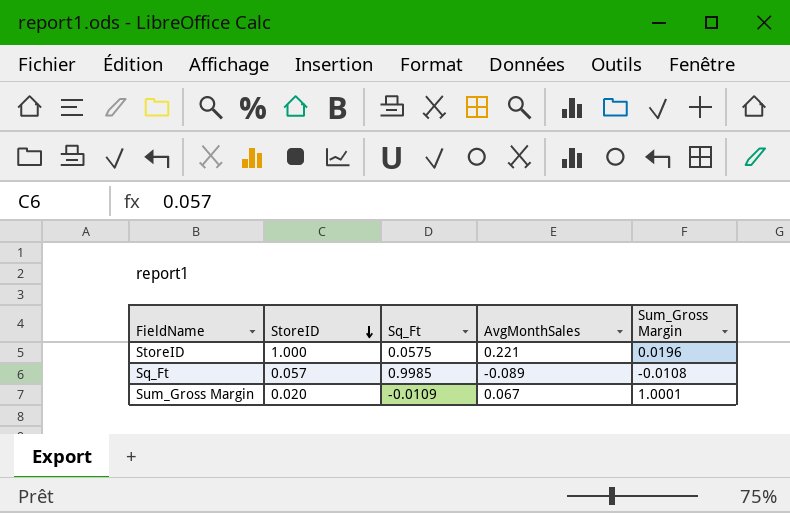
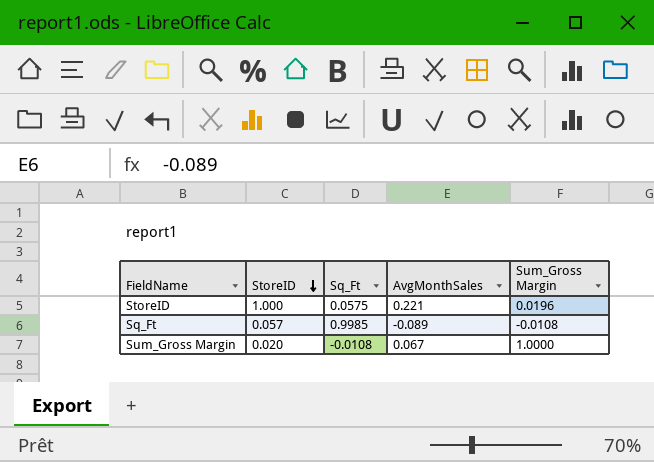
Sum_Gross Margin | Sq_Ft: -0.0109 -> -0.0108
Sum_Gross Margin | Sum_Gross Margin: 1.0001 -> 1.0000

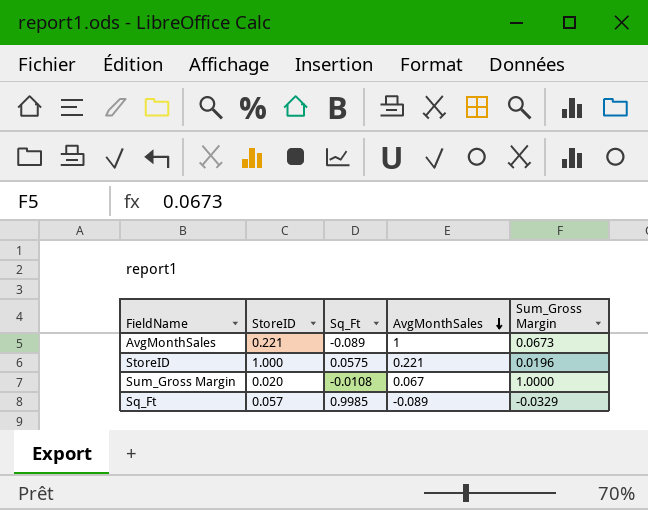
row order: StoreID descending -> AvgMonthSales descending
row AvgMonthSales: none -> 0.221 | -0.089 | 1 | 0.0673
Sq_Ft | Sum_Gross Margin: -0.0108 -> -0.0329

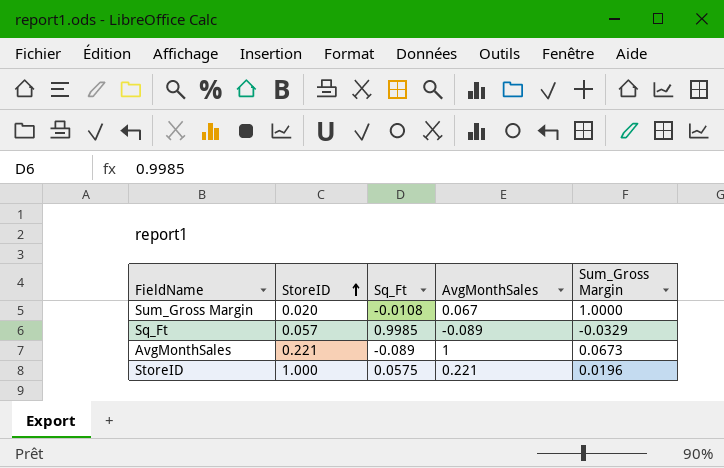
row order: AvgMonthSales descending -> StoreID ascending

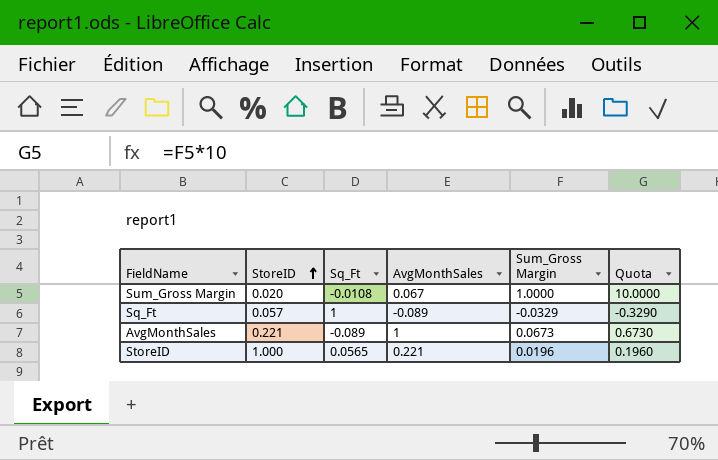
column Quota | formula: none -> [Sum_Gross Margin] * 10
Sq_Ft | Sq_Ft: 0.9985 -> 1
StoreID | Sq_Ft: 0.0575 -> 0.0565

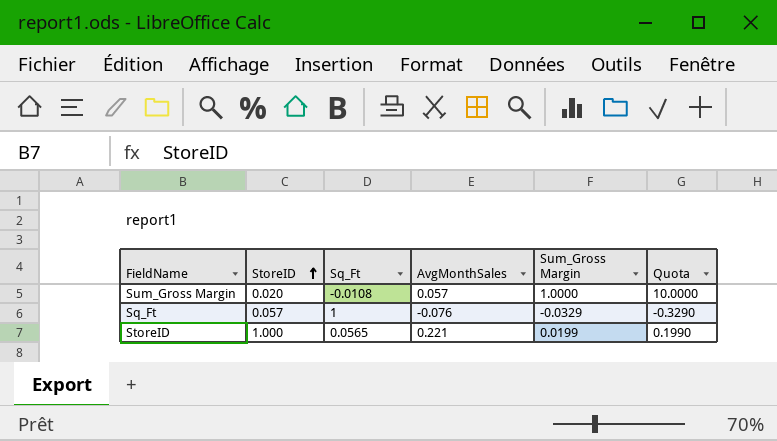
row AvgMonthSales: 0.221 | -0.089 | 1 | 0.0673 | 0.6730 -> none
Sum_Gross Margin | AvgMonthSales: 0.067 -> 0.057
Sq_Ft | AvgMonthSales: -0.089 -> -0.076
StoreID | Sum_Gross Margin: 0.0196 -> 0.0199
StoreID | Quota: 0.1960 -> 0.1990

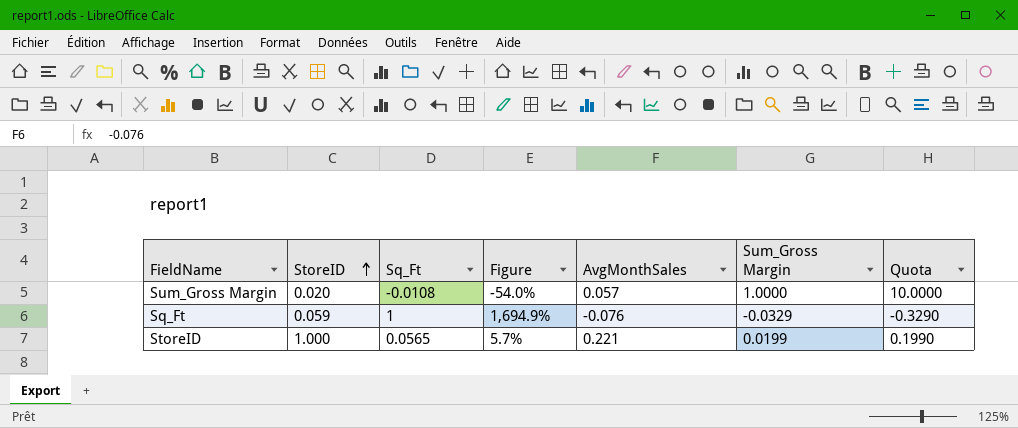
column Figure | formula: none -> [Sq_Ft] / [StoreID]
Sq_Ft | StoreID: 0.057 -> 0.059

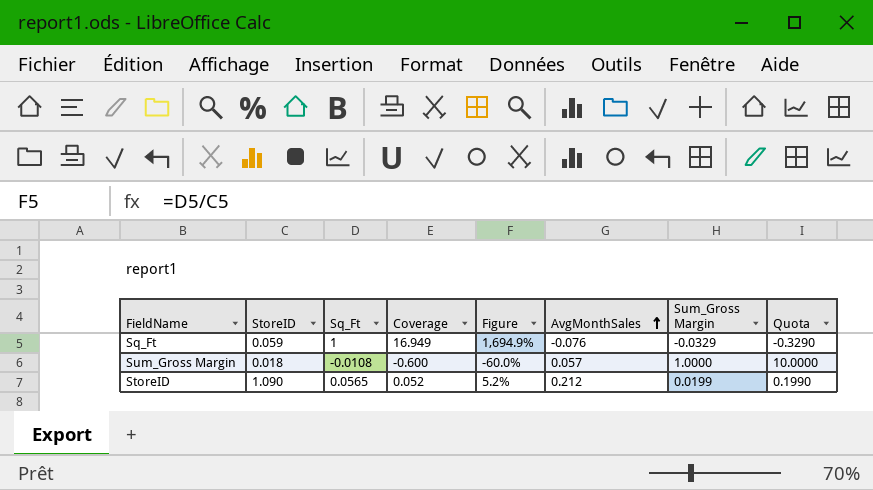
row order: StoreID ascending -> AvgMonthSales ascending
column Coverage | formula: none -> [Sq_Ft] / [StoreID]
Sum_Gross Margin | StoreID: 0.020 -> 0.018
Sum_Gross Margin | Figure: -54.0% -> -60.0%
StoreID | StoreID: 1.000 -> 1.090
StoreID | Figure: 5.7% -> 5.2%
StoreID | AvgMonthSales: 0.221 -> 0.212

